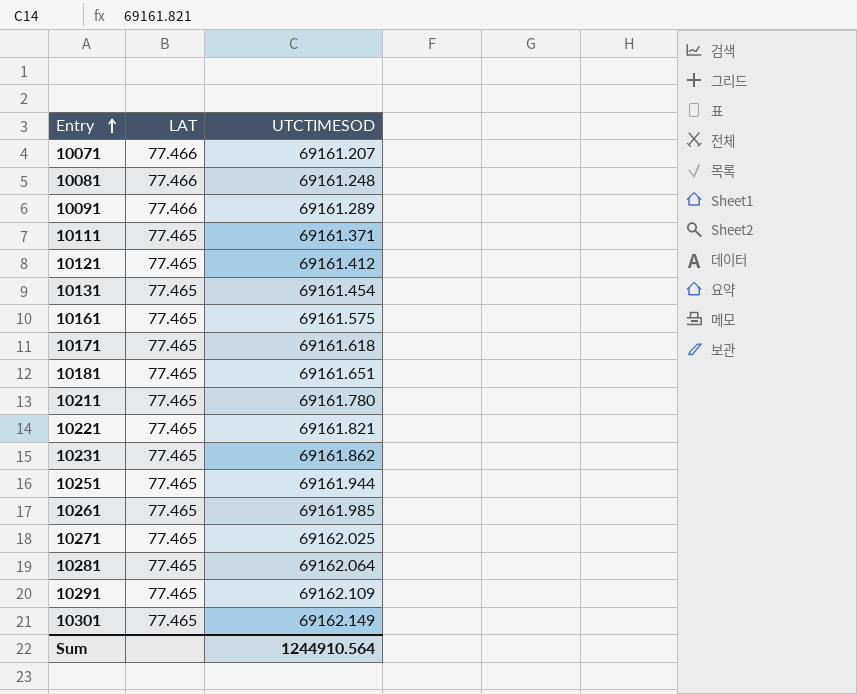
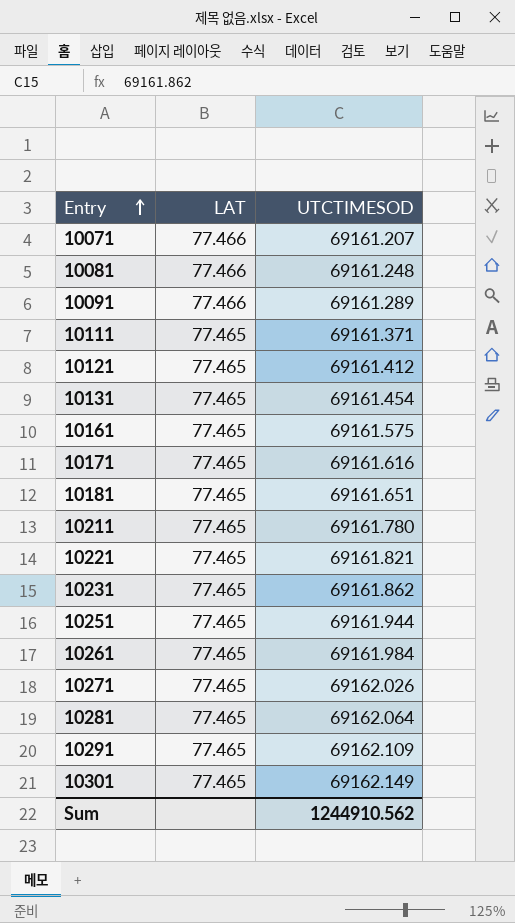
10171 | UTCTIMESOD: 69161.618 -> 69161.616
10261 | UTCTIMESOD: 69161.985 -> 69161.984
10271 | UTCTIMESOD: 69162.025 -> 69162.026
Sum | UTCTIMESOD: 1244910.564 -> 1244910.562

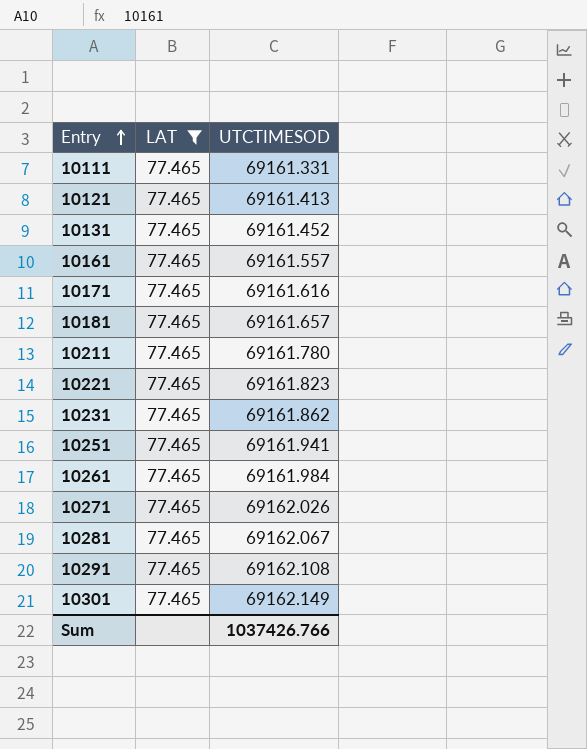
filter: none -> LAT = 77.465
10111 | UTCTIMESOD: 69161.371 -> 69161.331
10121 | UTCTIMESOD: 69161.412 -> 69161.413
10131 | UTCTIMESOD: 69161.454 -> 69161.452
10161 | UTCTIMESOD: 69161.575 -> 69161.557
10181 | UTCTIMESOD: 69161.651 -> 69161.657
10221 | UTCTIMESOD: 69161.821 -> 69161.823
10251 | UTCTIMESOD: 69161.944 -> 69161.941
10281 | UTCTIMESOD: 69162.064 -> 69162.067
10291 | UTCTIMESOD: 69162.109 -> 69162.108
Sum | UTCTIMESOD: 1244910.562 -> 1037426.766

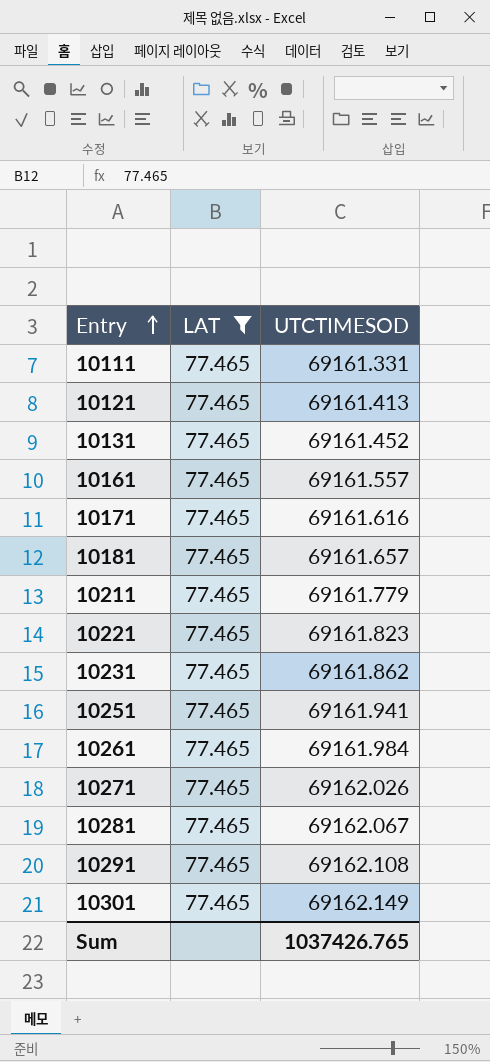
10211 | UTCTIMESOD: 69161.780 -> 69161.779
Sum | UTCTIMESOD: 1037426.766 -> 1037426.765

